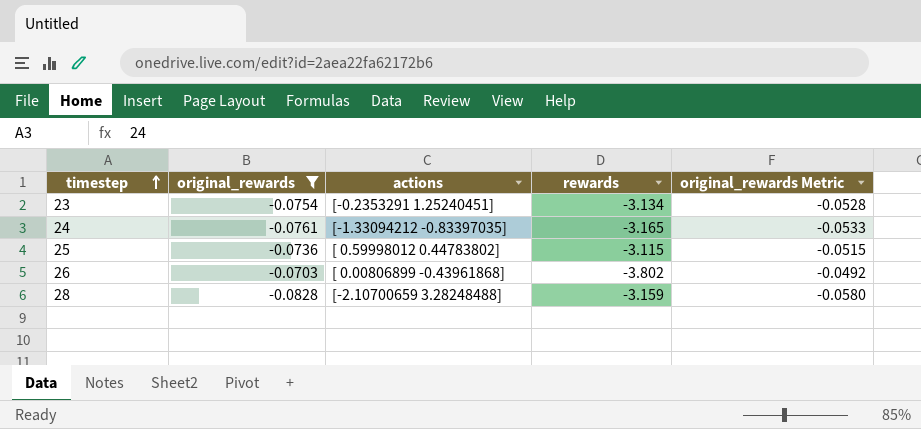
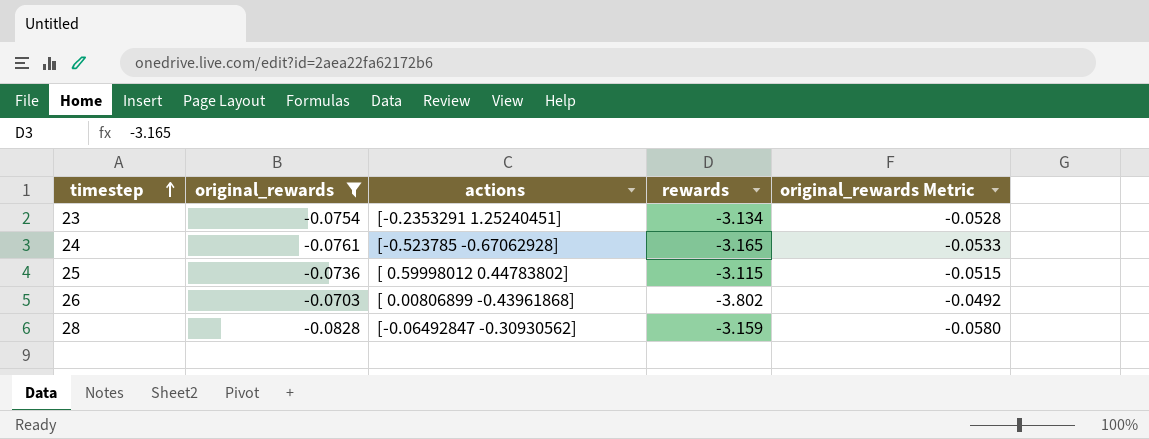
24 | actions: [-1.33094212 -0.83397035] -> [-0.523785 -0.67062928]
28 | actions: [-2.10700659 3.28248488] -> [-0.06492847 -0.30930562]

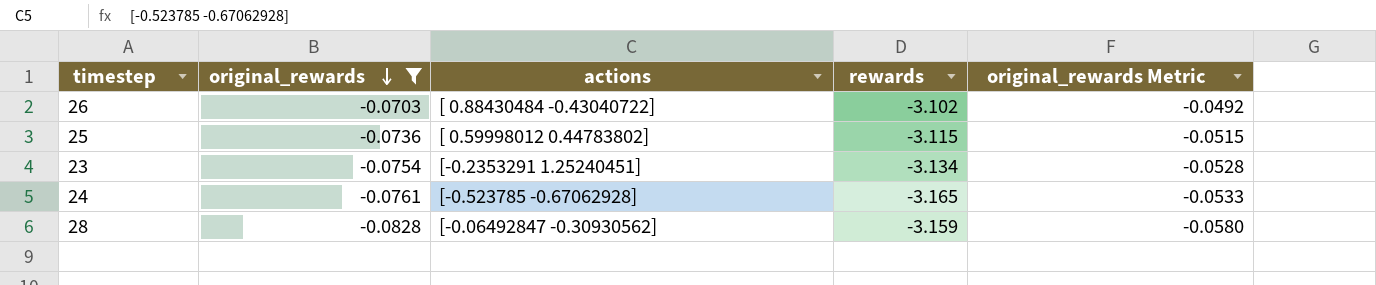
row order: timestep ascending -> original_rewards descending
26 | actions: [ 0.00806899 -0.43961868] -> [ 0.88430484 -0.43040722]
26 | rewards: -3.802 -> -3.102

